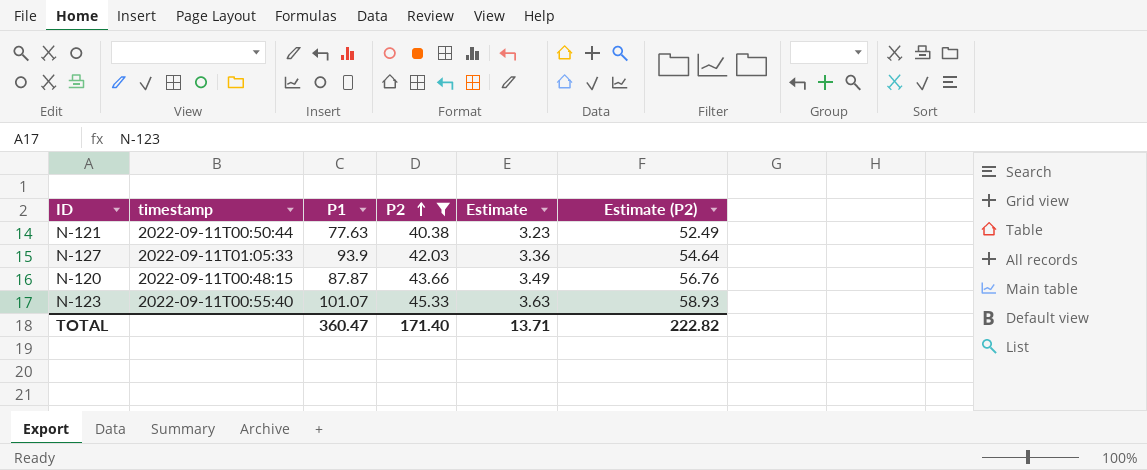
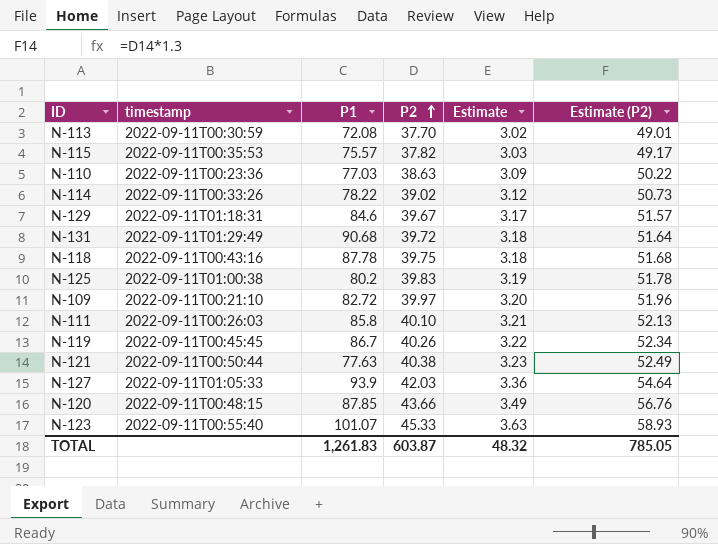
filter: P2 >= 40.38 -> none
N-120 | P1: 87.87 -> 87.85
TOTAL | P1: 360.47 -> 1,261.83
TOTAL | P2: 171.40 -> 603.87
TOTAL | Estimate: 13.71 -> 48.32
TOTAL | Estimate (P2): 222.82 -> 785.05

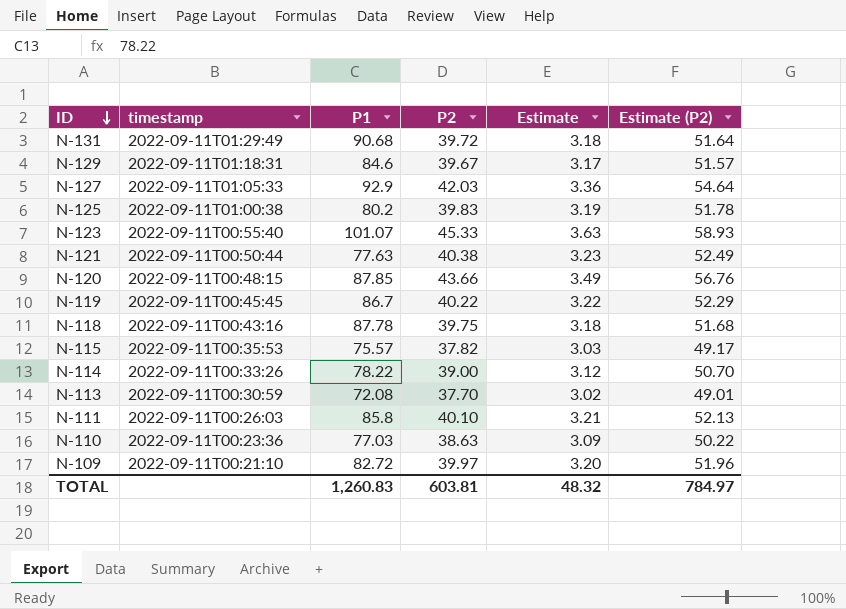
row order: P2 ascending -> ID descending
N-127 | P1: 93.9 -> 92.9
N-119 | P2: 40.26 -> 40.22
N-119 | Estimate (P2): 52.34 -> 52.29
N-114 | P2: 39.02 -> 39.00
N-114 | Estimate (P2): 50.73 -> 50.70
TOTAL | P1: 1,261.83 -> 1,260.83
TOTAL | P2: 603.87 -> 603.81
TOTAL | Estimate (P2): 785.05 -> 784.97

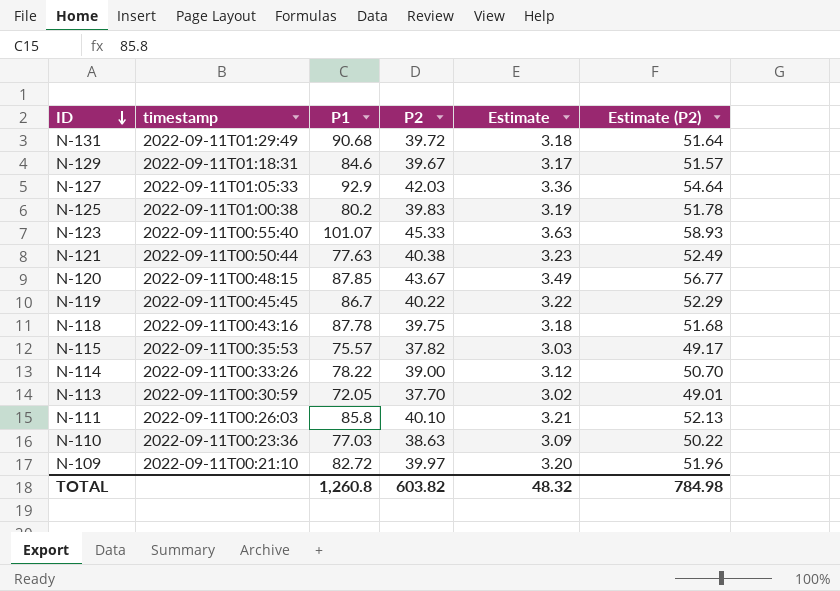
N-120 | P2: 43.66 -> 43.67
N-120 | Estimate (P2): 56.76 -> 56.77
N-113 | P1: 72.08 -> 72.05
TOTAL | P1: 1,260.83 -> 1,260.8
TOTAL | P2: 603.81 -> 603.82
TOTAL | Estimate (P2): 784.97 -> 784.98

